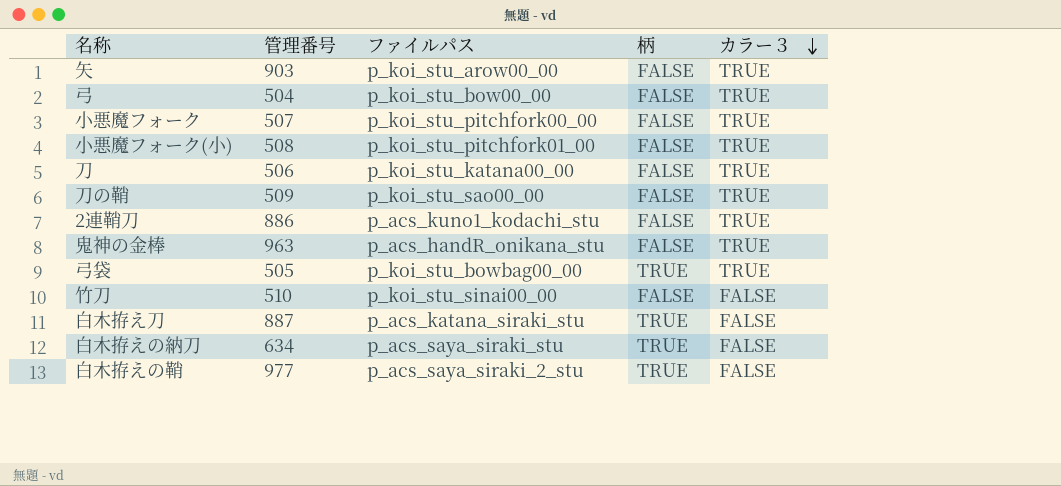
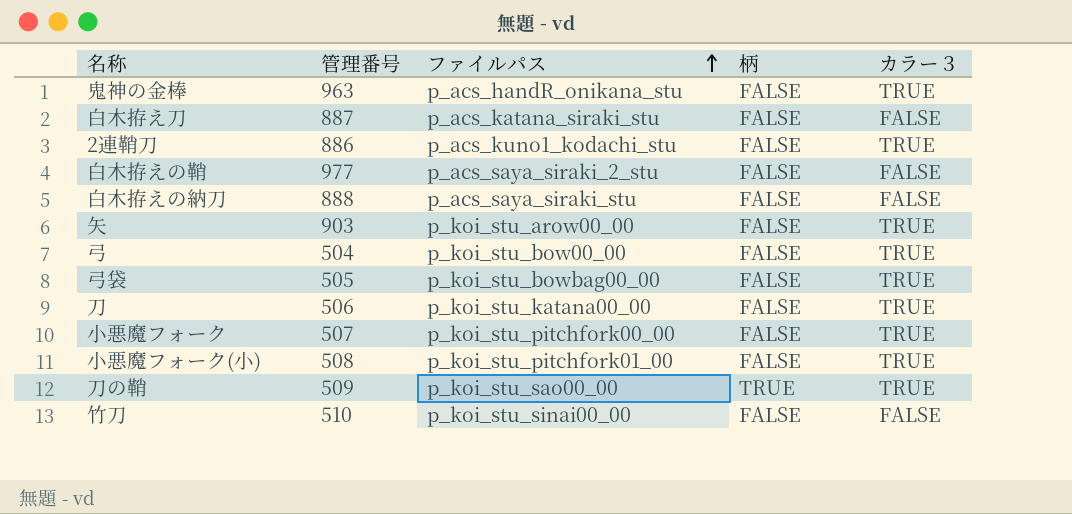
row order: カラー３ descending -> ファイルパス ascending
白木拵え刀 | 柄: TRUE -> FALSE
白木拵えの鞘 | 柄: TRUE -> FALSE
白木拵えの納刀 | 管理番号: 634 -> 888
白木拵えの納刀 | 柄: TRUE -> FALSE
弓袋 | 柄: TRUE -> FALSE
刀の鞘 | 柄: FALSE -> TRUE

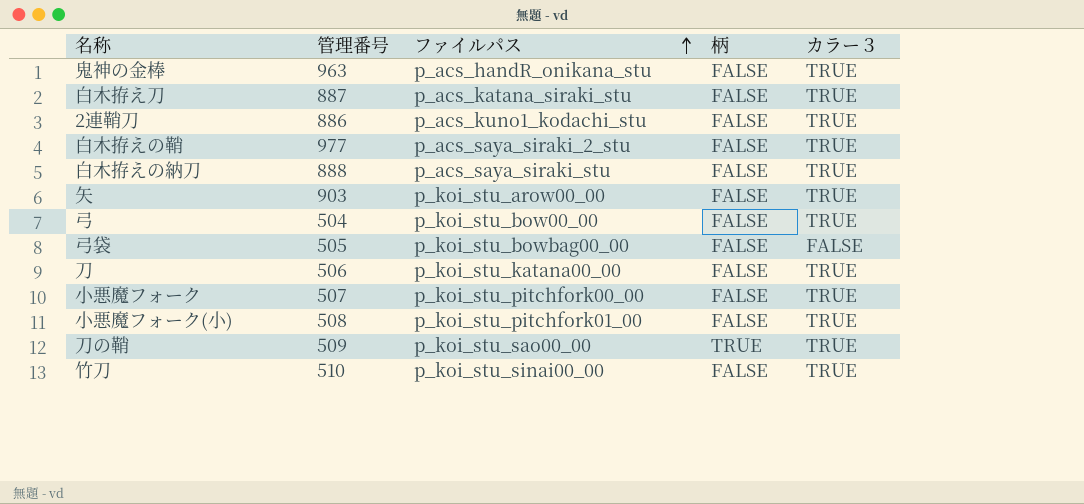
白木拵え刀 | カラー３: FALSE -> TRUE
白木拵えの鞘 | カラー３: FALSE -> TRUE
白木拵えの納刀 | カラー３: FALSE -> TRUE
弓袋 | カラー３: TRUE -> FALSE
竹刀 | カラー３: FALSE -> TRUE

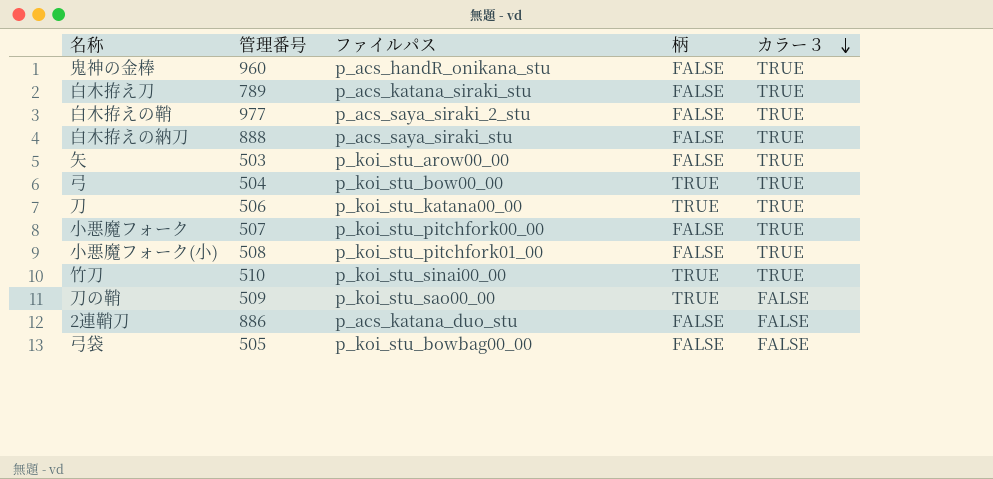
row order: ファイルパス ascending -> カラー３ descending
鬼神の金棒 | 管理番号: 963 -> 960
白木拵え刀 | 管理番号: 887 -> 789
矢 | 管理番号: 903 -> 503
弓 | 柄: FALSE -> TRUE
刀 | 柄: FALSE -> TRUE
竹刀 | 柄: FALSE -> TRUE
刀の鞘 | カラー３: TRUE -> FALSE
2連鞘刀 | ファイルパス: p_acs_kuno1_kodachi_stu -> p_acs_katana_duo_stu
2連鞘刀 | カラー３: TRUE -> FALSE

